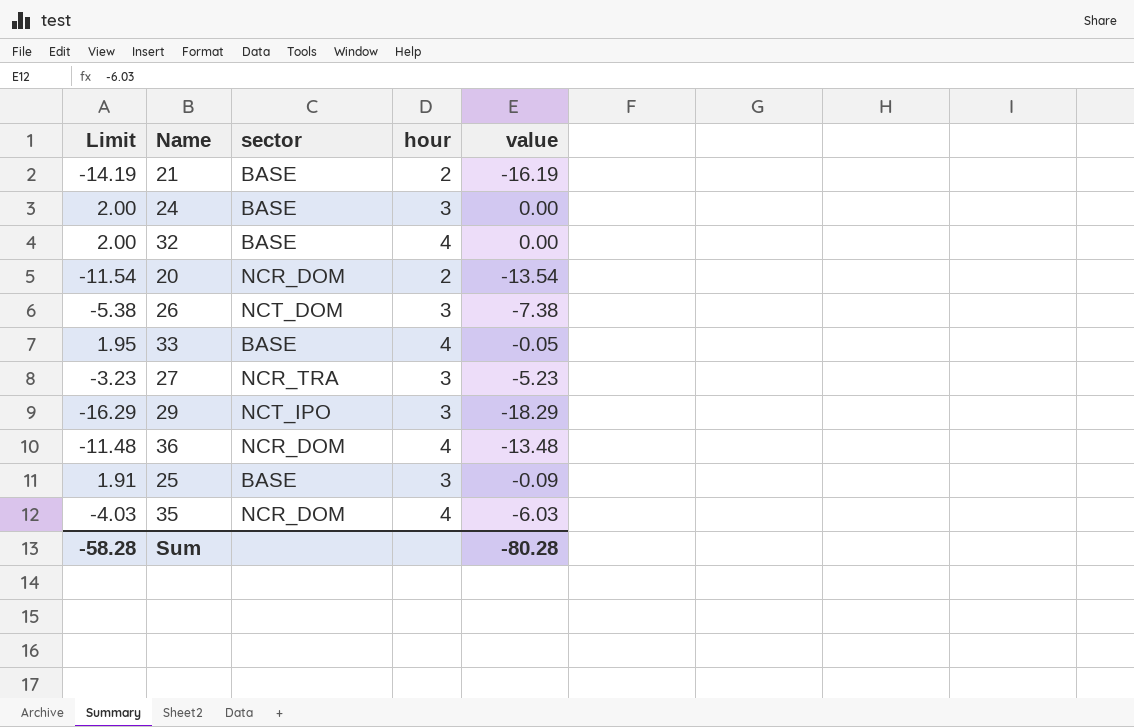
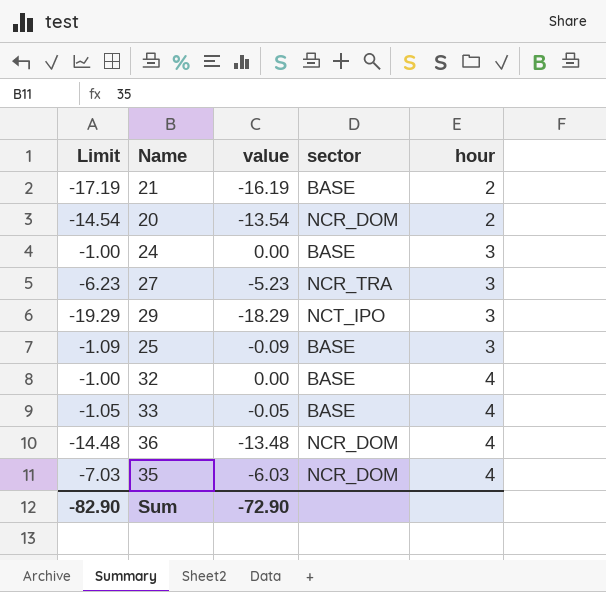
row order: none -> hour ascending
column Limit | formula: [value] + 2 -> [value] - 1
column value | position: 5 -> 3
row 26: -5.38 | NCT_DOM | 3 | -7.38 -> none
Sum | Limit: -58.28 -> -82.90
Sum | value: -80.28 -> -72.90

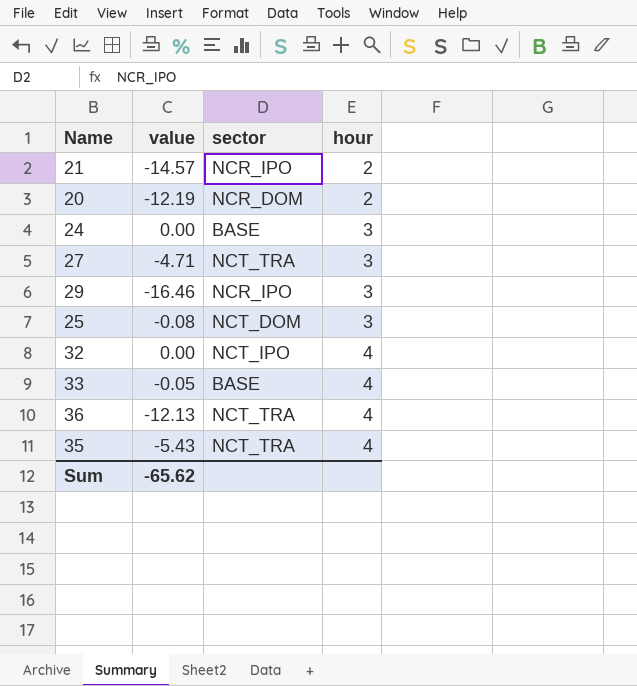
column Limit | formula: [value] - 1 -> none
21 | value: -16.19 -> -14.57
21 | sector: BASE -> NCR_IPO
20 | value: -13.54 -> -12.19
27 | value: -5.23 -> -4.71
27 | sector: NCR_TRA -> NCT_TRA
29 | value: -18.29 -> -16.46
29 | sector: NCT_IPO -> NCR_IPO
25 | value: -0.09 -> -0.08
25 | sector: BASE -> NCT_DOM
32 | sector: BASE -> NCT_IPO
36 | value: -13.48 -> -12.13
36 | sector: NCR_DOM -> NCT_TRA
35 | value: -6.03 -> -5.43
35 | sector: NCR_DOM -> NCT_TRA
Sum | value: -72.90 -> -65.62

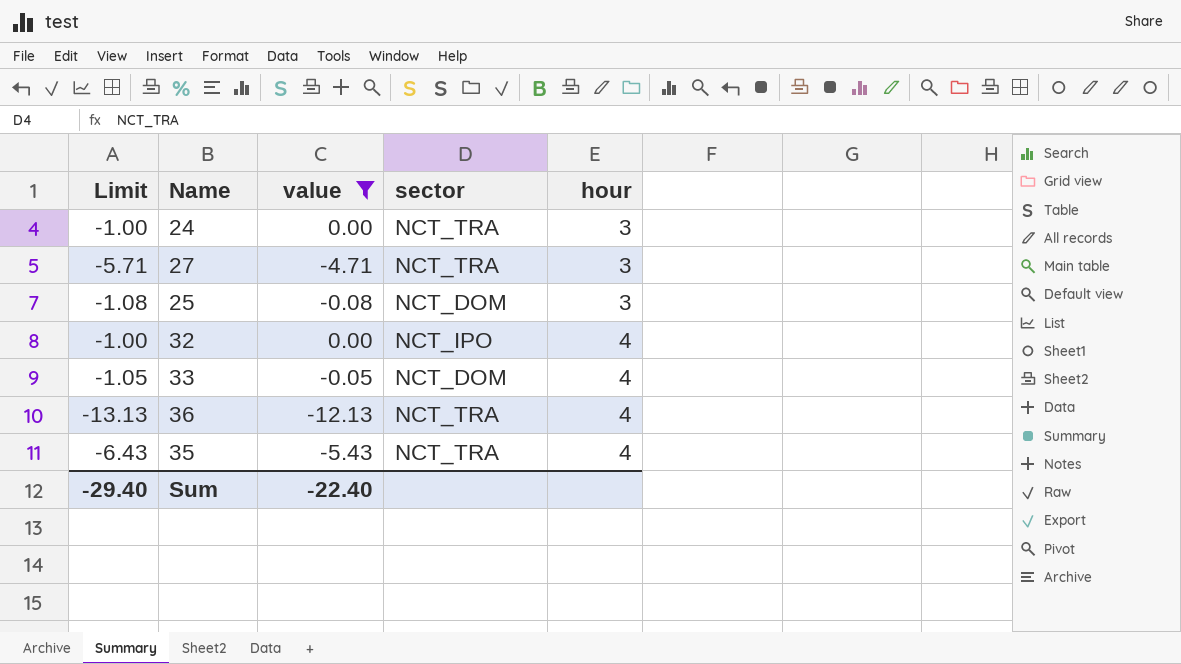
filter: none -> value >= -12.13
column Limit | formula: none -> [value] - 1
24 | sector: BASE -> NCT_TRA
33 | sector: BASE -> NCT_DOM
Sum | value: -65.62 -> -22.40

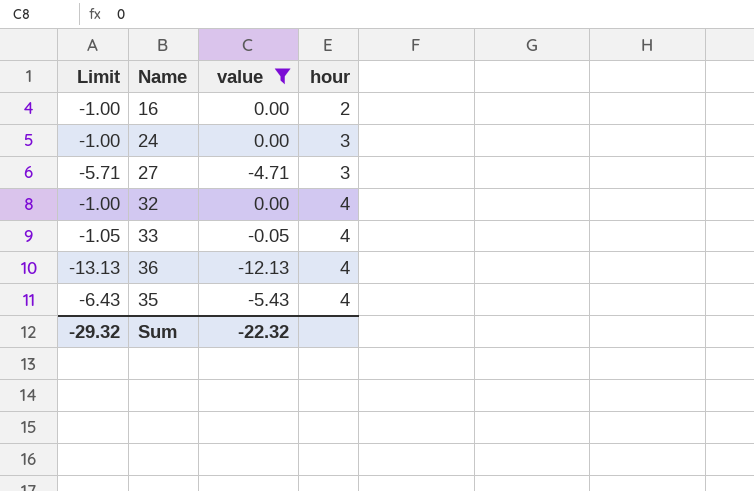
column sector | position: 4 -> none
row 25: -1.08 | -0.08 | NCT_DOM | 3 -> none
row 16: none -> -1.00 | 0.00 | 2
Sum | Limit: -29.40 -> -29.32
Sum | value: -22.40 -> -22.32

